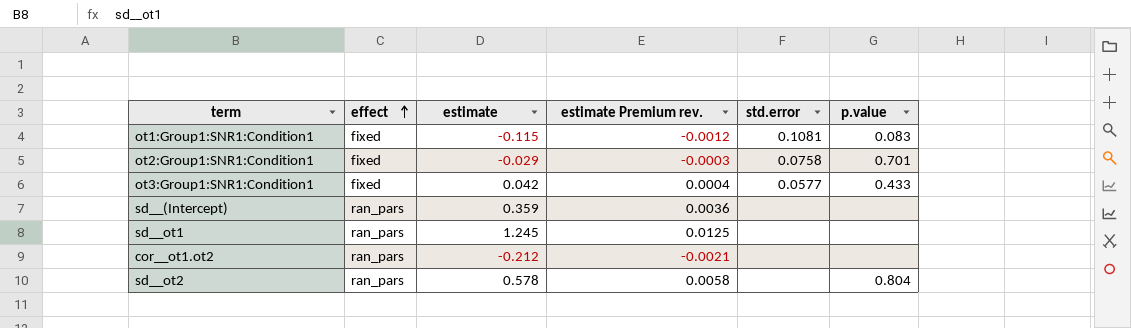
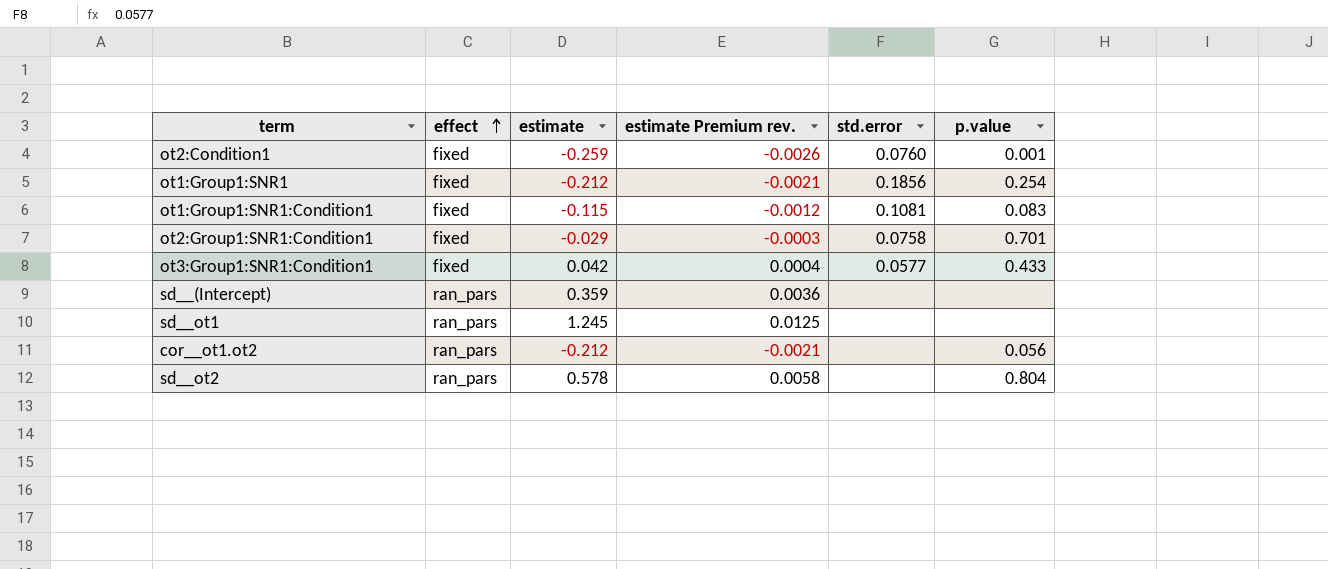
row ot2:Condition1: none -> fixed | -0.259 | -0.0026 | 0.0760 | 0.001
row ot1:Group1:SNR1: none -> fixed | -0.212 | -0.0021 | 0.1856 | 0.254
cor__ot1.ot2 | p.value: none -> 0.056

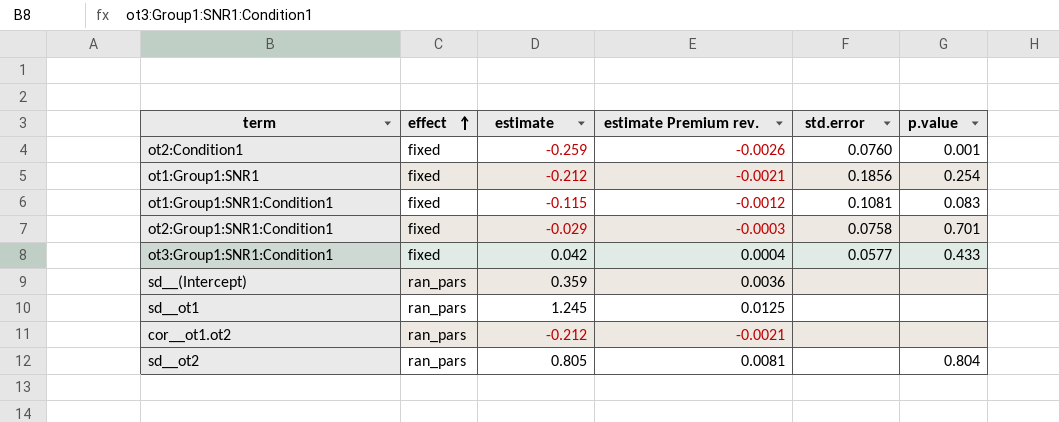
cor__ot1.ot2 | p.value: 0.056 -> none
sd__ot2 | estimate: 0.578 -> 0.805
sd__ot2 | estimate Premium rev.: 0.0058 -> 0.0081

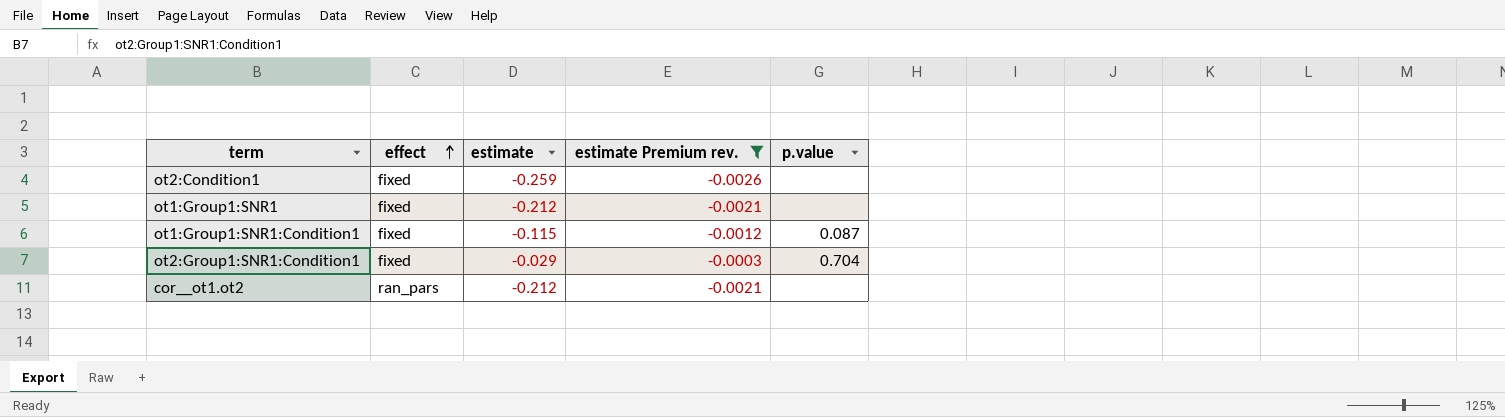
filter: none -> estimate Premium rev. <= -0.0003
column std.error | position: 5 -> none
ot2:Condition1 | p.value: 0.001 -> none
ot1:Group1:SNR1 | p.value: 0.254 -> none
ot1:Group1:SNR1:Condition1 | p.value: 0.083 -> 0.087
ot2:Group1:SNR1:Condition1 | p.value: 0.701 -> 0.704

